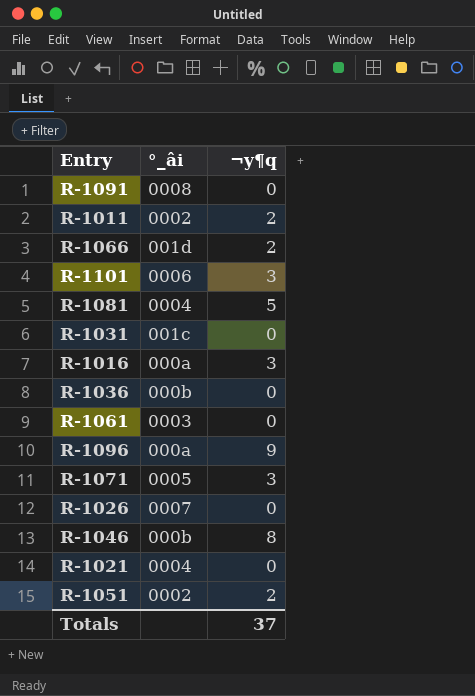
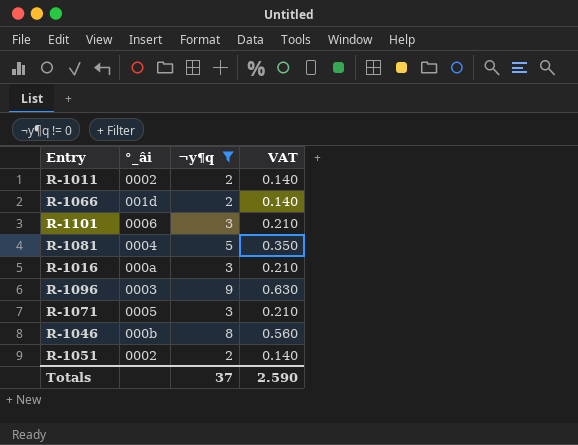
filter: none -> ¬y¶q != 0
column VAT | formula: none -> [¬y¶q] * 0.07
R-1096 | °_âi: 000a -> 0003

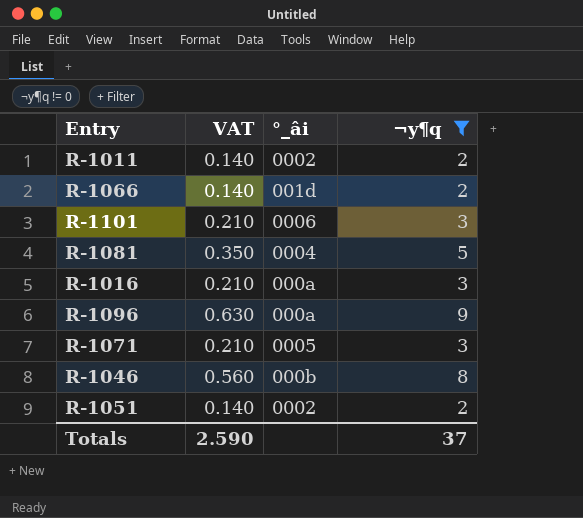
column VAT | position: 4 -> 2
R-1096 | °_âi: 0003 -> 000a

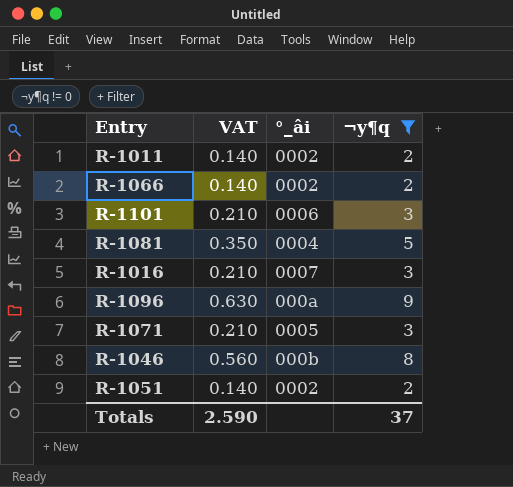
R-1066 | °_âi: 001d -> 0002
R-1016 | °_âi: 000a -> 0007

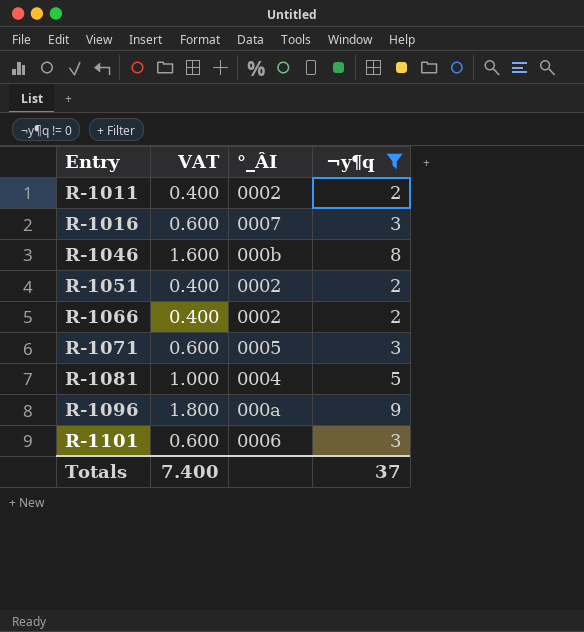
row order: none -> Entry ascending
column VAT | formula: [¬y¶q] * 0.07 -> [¬y¶q] * 0.2
column name: °_âi -> °_ÂI
Totals | VAT: 2.590 -> 7.400

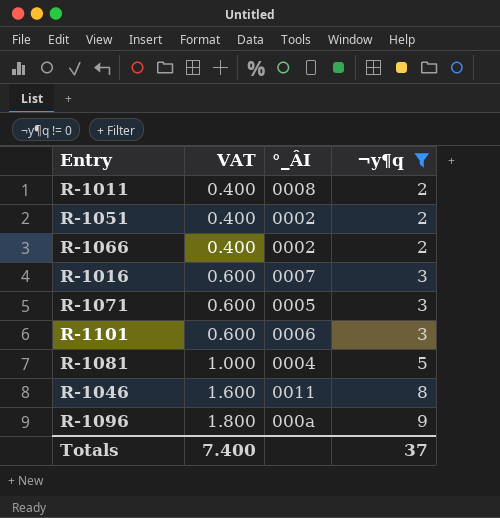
row order: Entry ascending -> VAT ascending
R-1011 | °_ÂI: 0002 -> 0008
R-1046 | °_ÂI: 000b -> 0011

